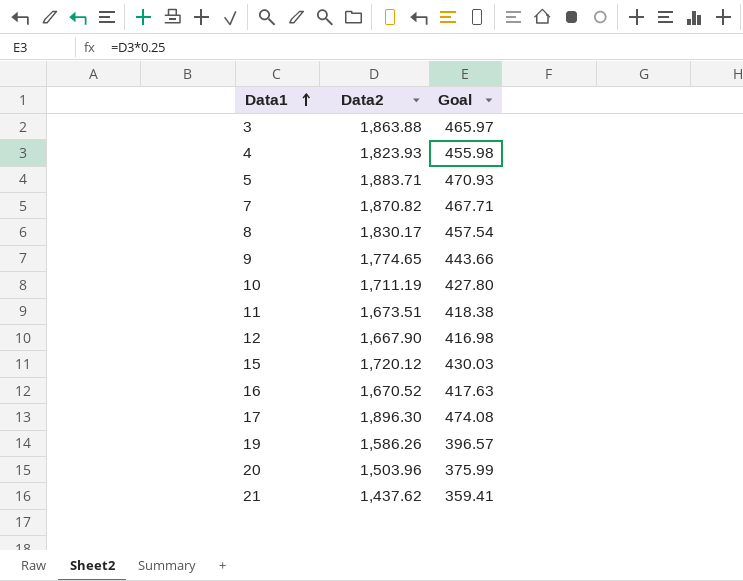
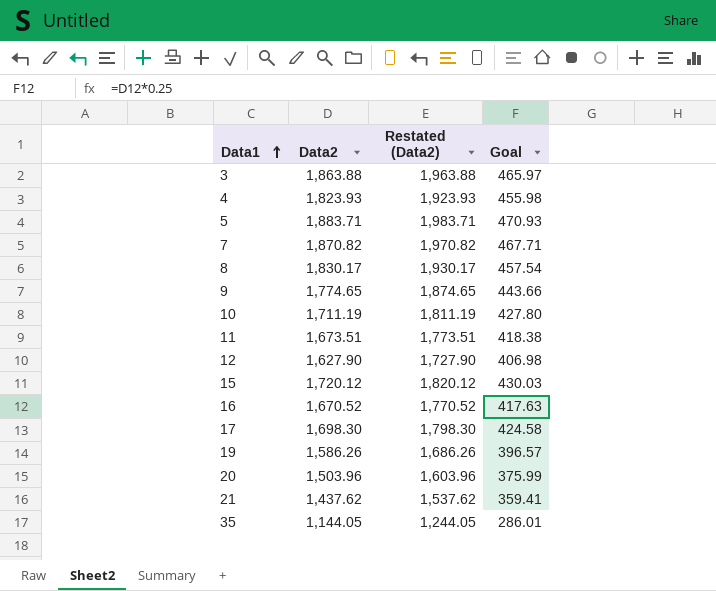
column Restated (Data2) | formula: none -> [Data2] + 100
12 | Data2: 1,667.90 -> 1,627.90
12 | Goal: 416.98 -> 406.98
17 | Data2: 1,896.30 -> 1,698.30
17 | Goal: 474.08 -> 424.58
row 35: none -> 1,144.05 | 1,244.05 | 286.01

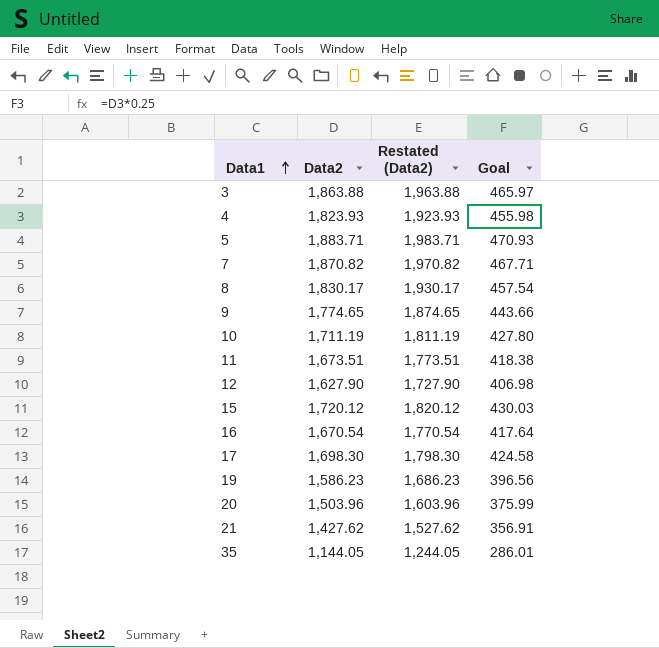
16 | Data2: 1,670.52 -> 1,670.54
16 | Restated (Data2): 1,770.52 -> 1,770.54
16 | Goal: 417.63 -> 417.64
19 | Data2: 1,586.26 -> 1,586.23
19 | Restated (Data2): 1,686.26 -> 1,686.23
19 | Goal: 396.57 -> 396.56
21 | Data2: 1,437.62 -> 1,427.62
21 | Restated (Data2): 1,537.62 -> 1,527.62
21 | Goal: 359.41 -> 356.91

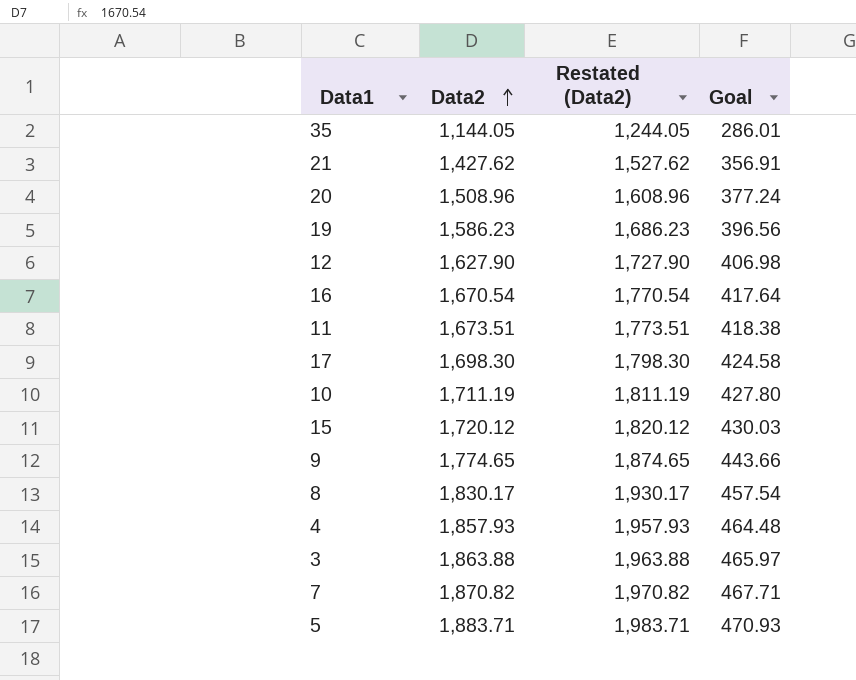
row order: Data1 ascending -> Data2 ascending
20 | Data2: 1,503.96 -> 1,508.96
20 | Restated (Data2): 1,603.96 -> 1,608.96
20 | Goal: 375.99 -> 377.24
4 | Data2: 1,823.93 -> 1,857.93
4 | Restated (Data2): 1,923.93 -> 1,957.93
4 | Goal: 455.98 -> 464.48

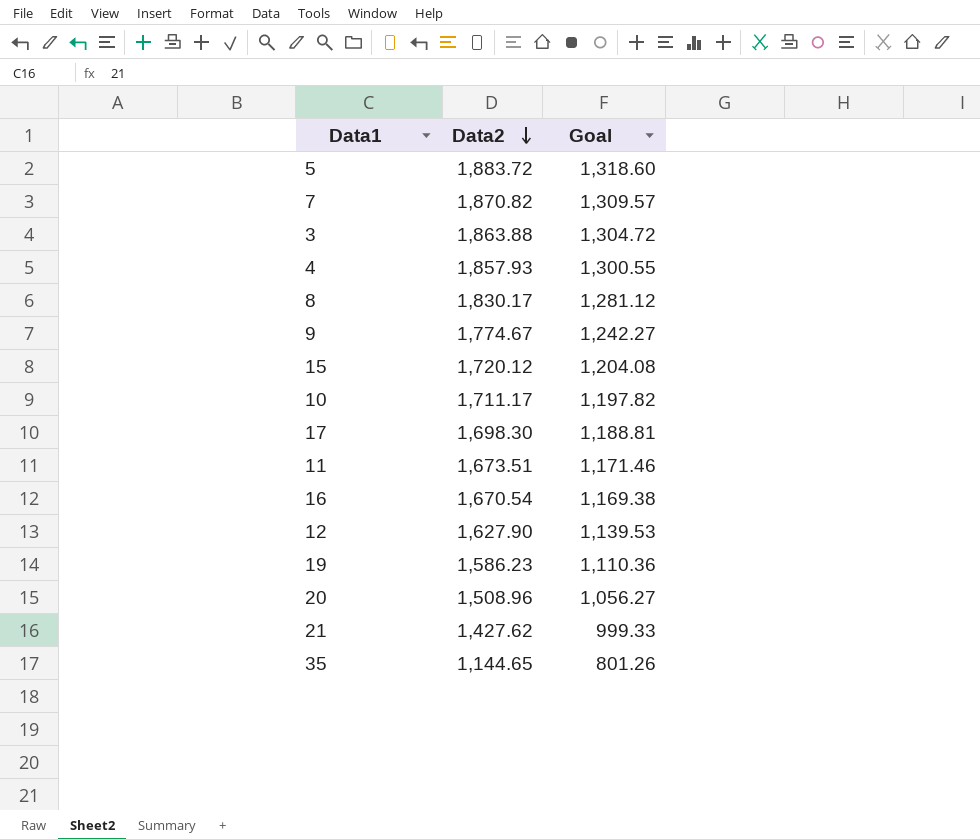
row order: Data2 ascending -> Data2 descending
column Restated (Data2) | formula: [Data2] + 100 -> none
column Goal | formula: [Data2] * 0.25 -> [Data2] * 0.7
5 | Data2: 1,883.71 -> 1,883.72
9 | Data2: 1,774.65 -> 1,774.67
10 | Data2: 1,711.19 -> 1,711.17
35 | Data2: 1,144.05 -> 1,144.65

